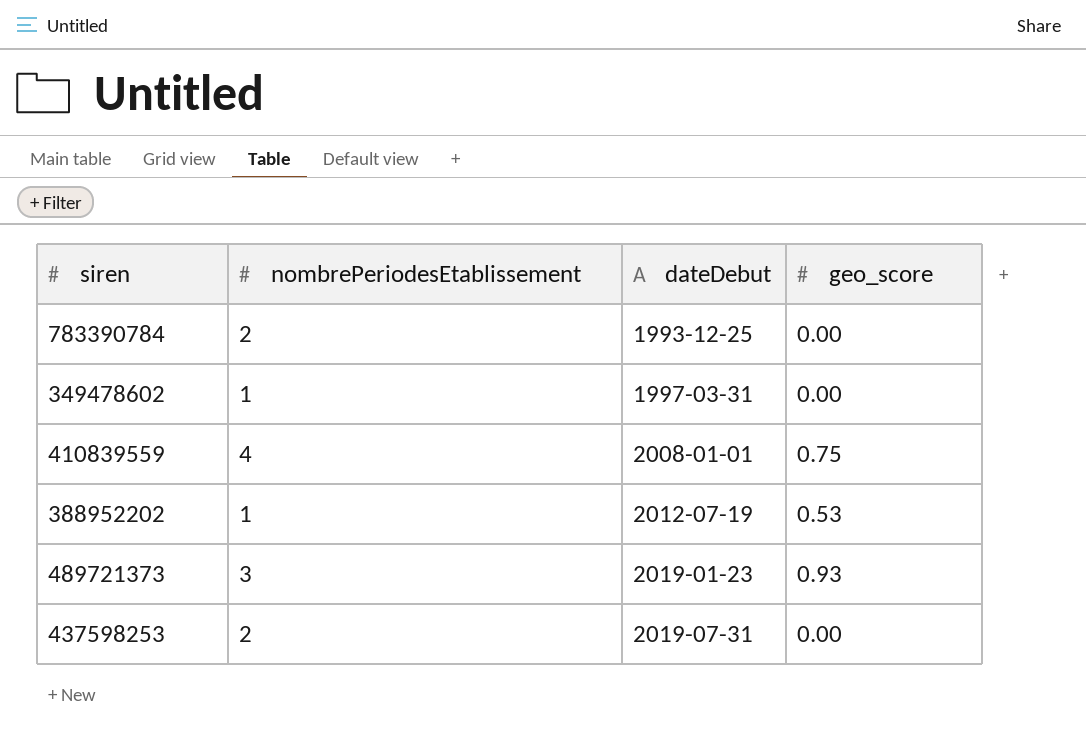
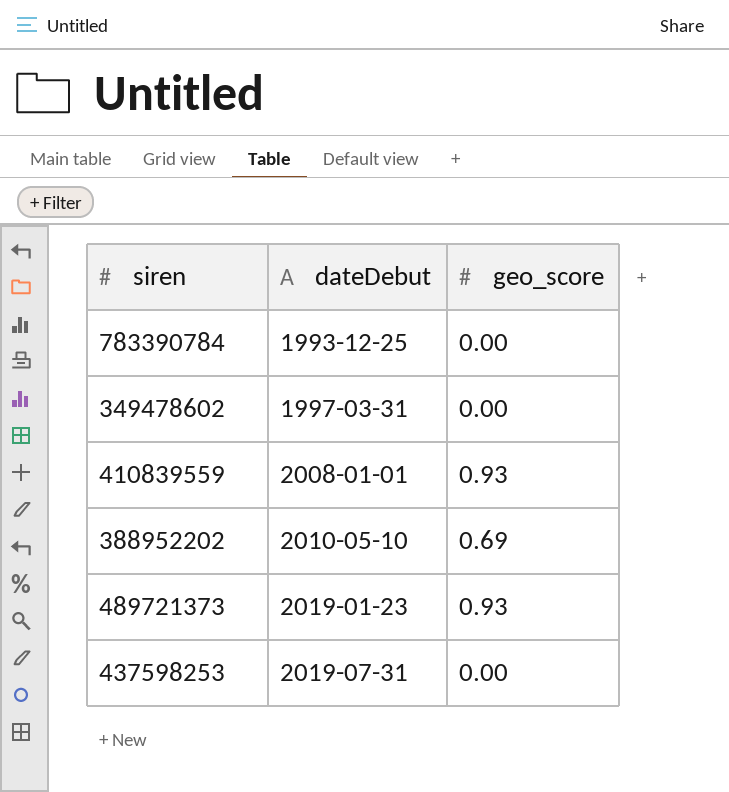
column nombrePeriodesEtablissement | position: 2 -> none
410839559 | geo_score: 0.75 -> 0.93
388952202 | dateDebut: 2012-07-19 -> 2010-05-10
388952202 | geo_score: 0.53 -> 0.69

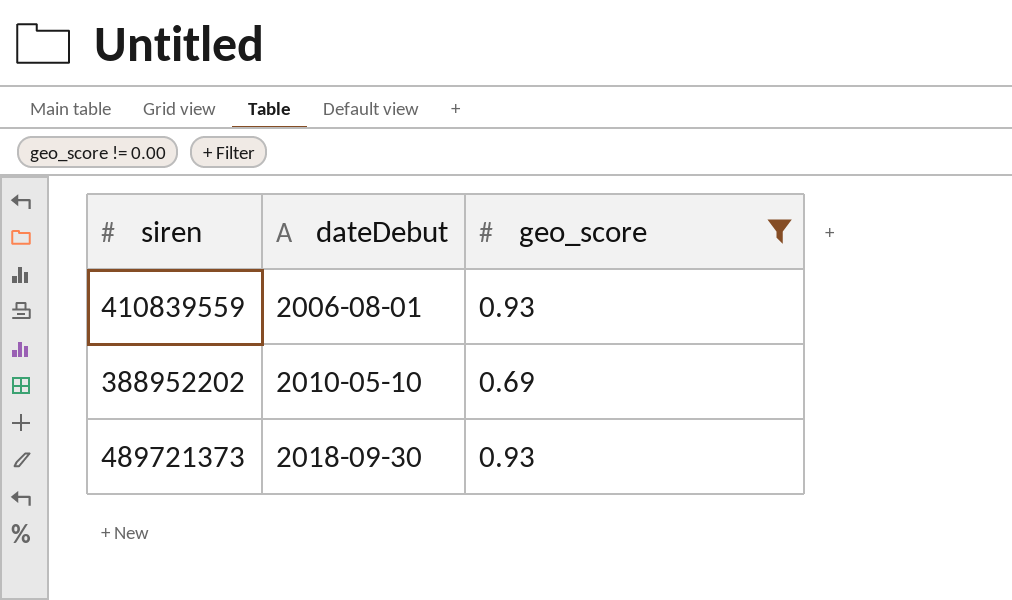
filter: none -> geo_score != 0.00
410839559 | dateDebut: 2008-01-01 -> 2006-08-01
489721373 | dateDebut: 2019-01-23 -> 2018-09-30

